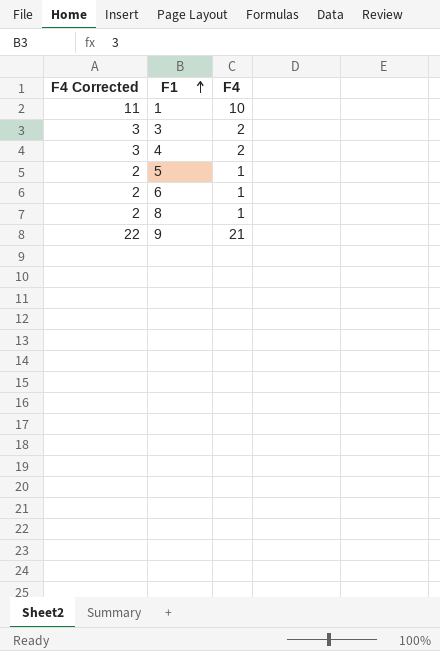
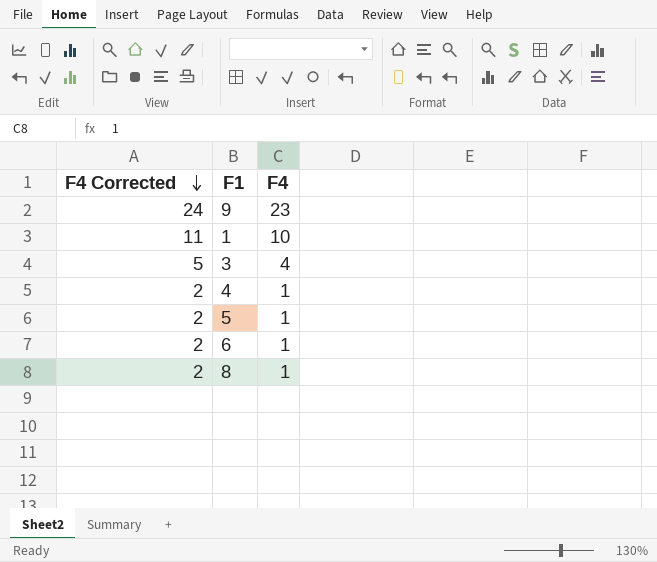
row order: F1 ascending -> F4 Corrected descending
9 | F4 Corrected: 22 -> 24
9 | F4: 21 -> 23
3 | F4 Corrected: 3 -> 5
3 | F4: 2 -> 4
4 | F4 Corrected: 3 -> 2
4 | F4: 2 -> 1

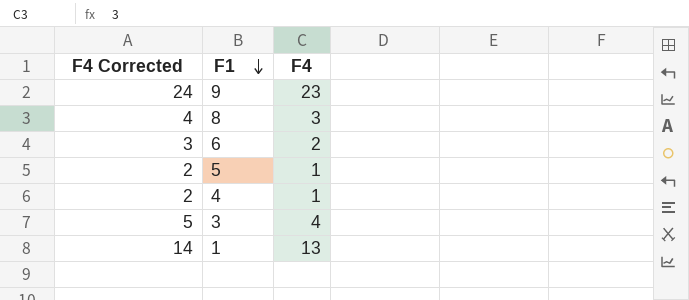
row order: F4 Corrected descending -> F1 descending
8 | F4 Corrected: 2 -> 4
8 | F4: 1 -> 3
6 | F4 Corrected: 2 -> 3
6 | F4: 1 -> 2
1 | F4 Corrected: 11 -> 14
1 | F4: 10 -> 13

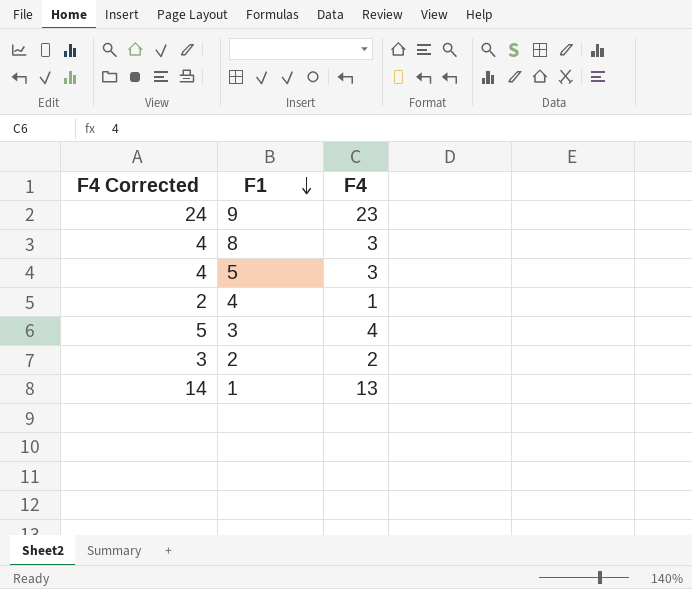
row 6: 3 | 2 -> none
5 | F4 Corrected: 2 -> 4
5 | F4: 1 -> 3
row 2: none -> 3 | 2

